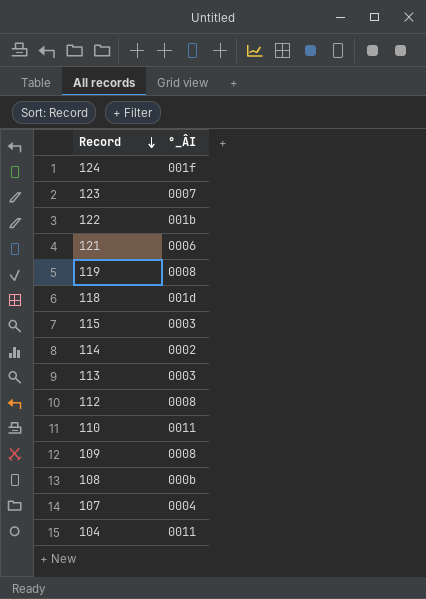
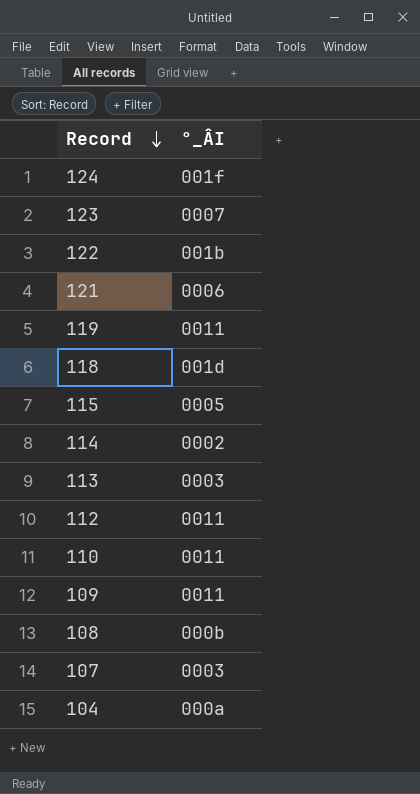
119 | °_ÂI: 0008 -> 0011
115 | °_ÂI: 0003 -> 0005
112 | °_ÂI: 0008 -> 0011
109 | °_ÂI: 0008 -> 0011
107 | °_ÂI: 0004 -> 0003
104 | °_ÂI: 0011 -> 000a

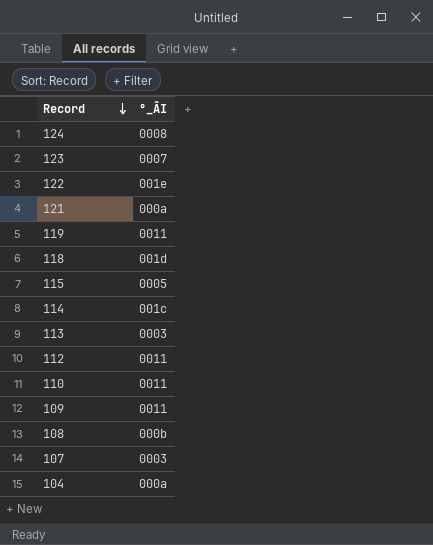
124 | °_ÂI: 001f -> 0008
122 | °_ÂI: 001b -> 001e
121 | °_ÂI: 0006 -> 000a
114 | °_ÂI: 0002 -> 001c

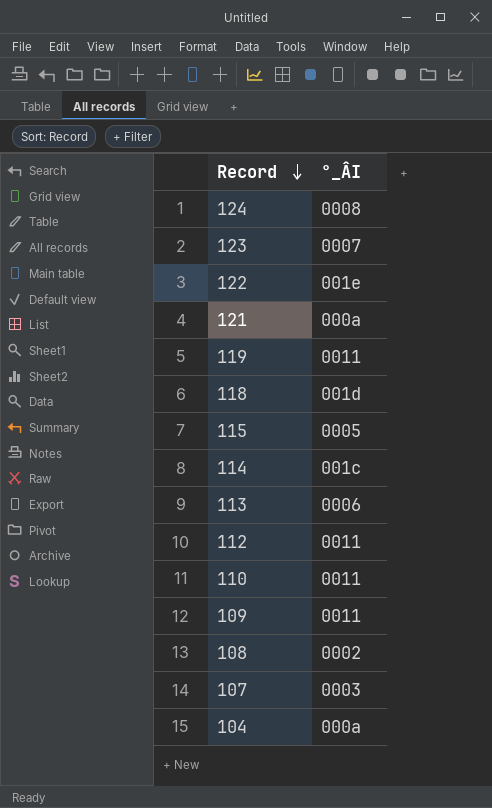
113 | °_ÂI: 0003 -> 0006
108 | °_ÂI: 000b -> 0002

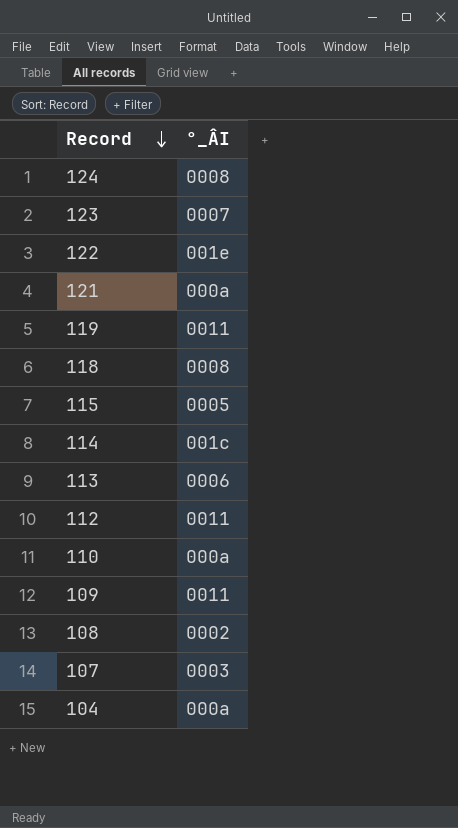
118 | °_ÂI: 001d -> 0008
110 | °_ÂI: 0011 -> 000a

